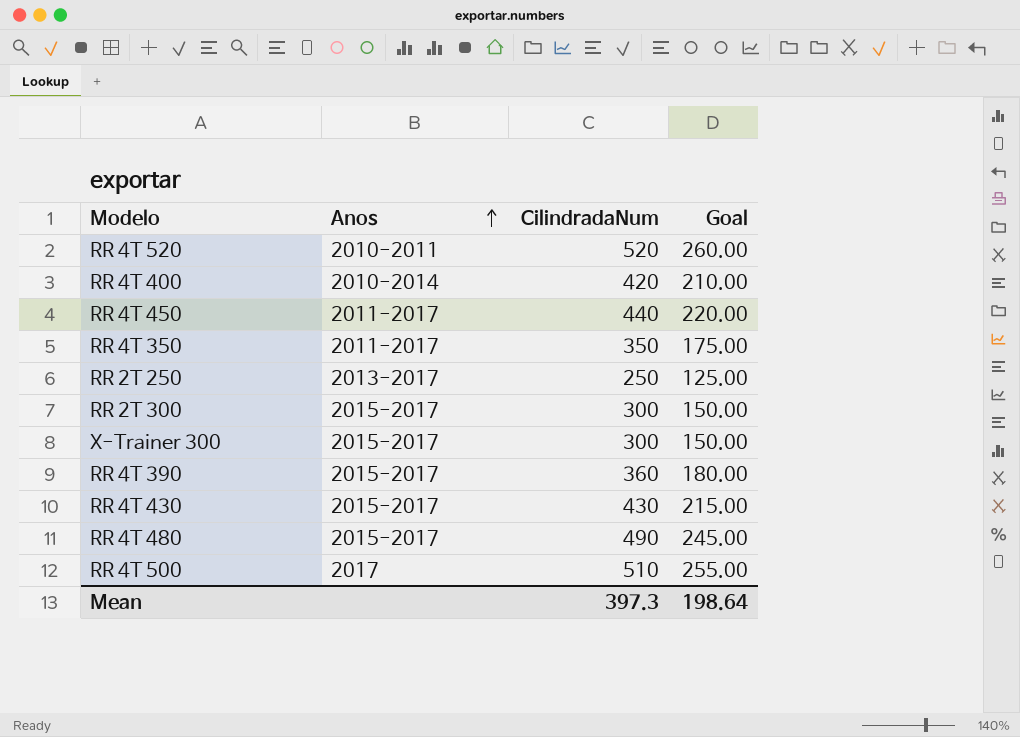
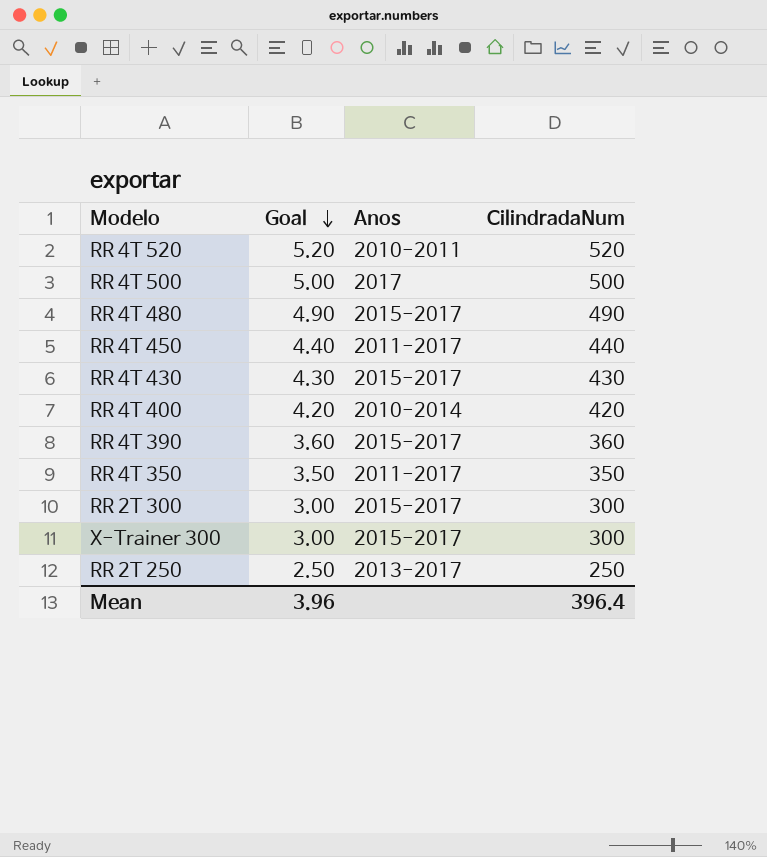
row order: Anos ascending -> Goal descending
column Goal | formula: [CilindradaNum] * 0.5 -> [CilindradaNum] * 0.01
column Goal | position: 4 -> 2
RR 4T 500 | CilindradaNum: 510 -> 500
Mean | Goal: 198.64 -> 3.96
Mean | CilindradaNum: 397.3 -> 396.4

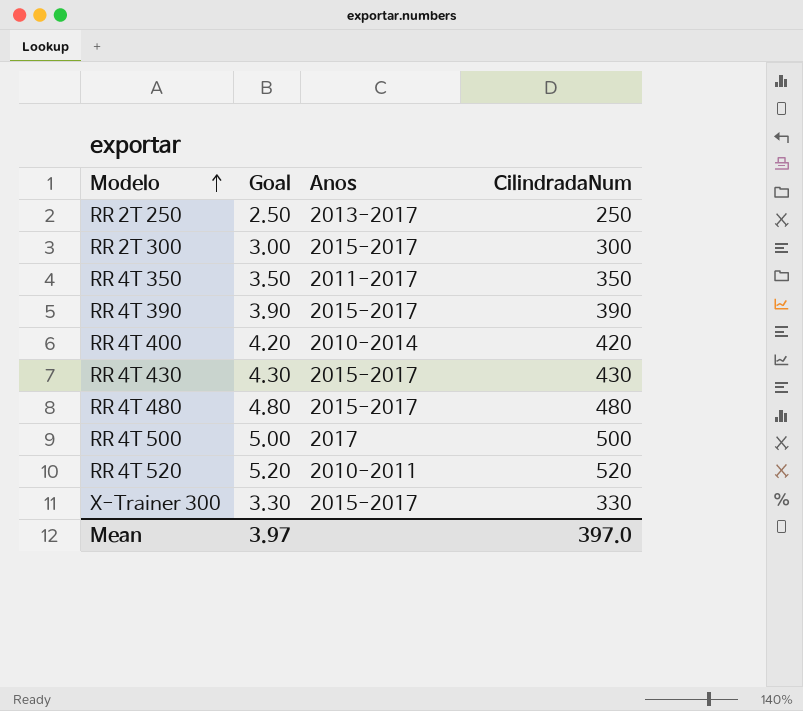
row order: Goal descending -> Modelo ascending
row RR 4T 450: 4.40 | 2011-2017 | 440 -> none
RR 4T 390 | Goal: 3.60 -> 3.90
RR 4T 390 | CilindradaNum: 360 -> 390
RR 4T 480 | Goal: 4.90 -> 4.80
RR 4T 480 | CilindradaNum: 490 -> 480
X-Trainer 300 | Goal: 3.00 -> 3.30
X-Trainer 300 | CilindradaNum: 300 -> 330
Mean | Goal: 3.96 -> 3.97
Mean | CilindradaNum: 396.4 -> 397.0

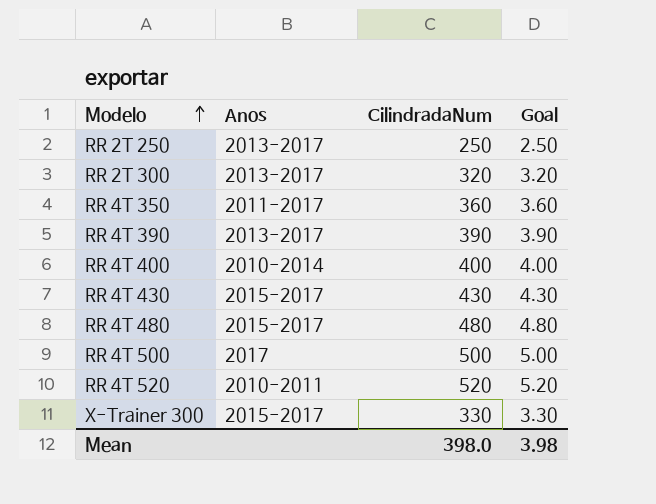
column Goal | position: 2 -> 4
RR 2T 300 | Anos: 2015-2017 -> 2013-2017
RR 2T 300 | CilindradaNum: 300 -> 320
RR 2T 300 | Goal: 3.00 -> 3.20
RR 4T 350 | CilindradaNum: 350 -> 360
RR 4T 350 | Goal: 3.50 -> 3.60
RR 4T 390 | Anos: 2015-2017 -> 2013-2017
RR 4T 400 | CilindradaNum: 420 -> 400
RR 4T 400 | Goal: 4.20 -> 4.00
Mean | CilindradaNum: 397.0 -> 398.0
Mean | Goal: 3.97 -> 3.98

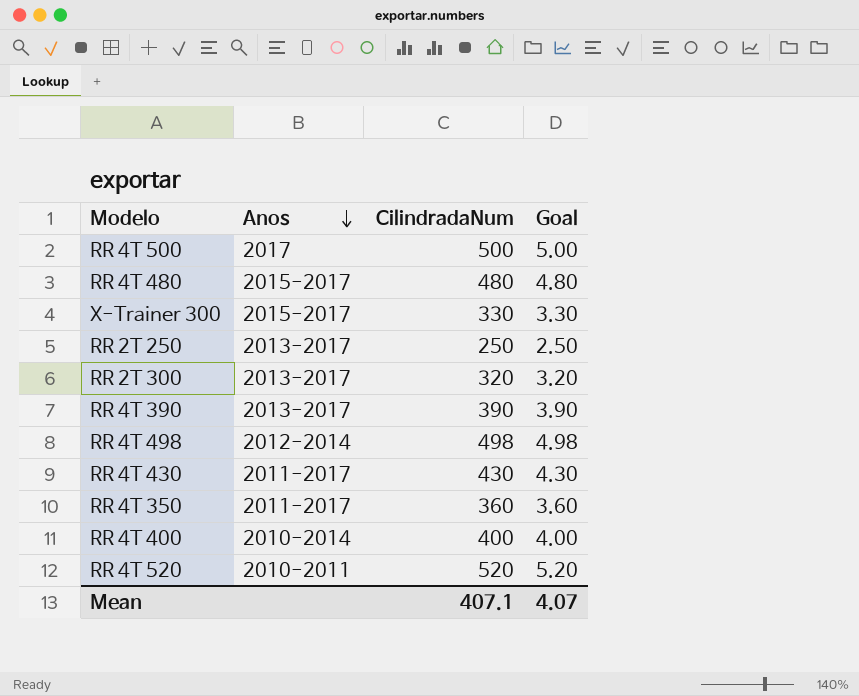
row order: Modelo ascending -> Anos descending
row RR 4T 498: none -> 2012-2014 | 498 | 4.98
RR 4T 430 | Anos: 2015-2017 -> 2011-2017
Mean | CilindradaNum: 398.0 -> 407.1
Mean | Goal: 3.98 -> 4.07

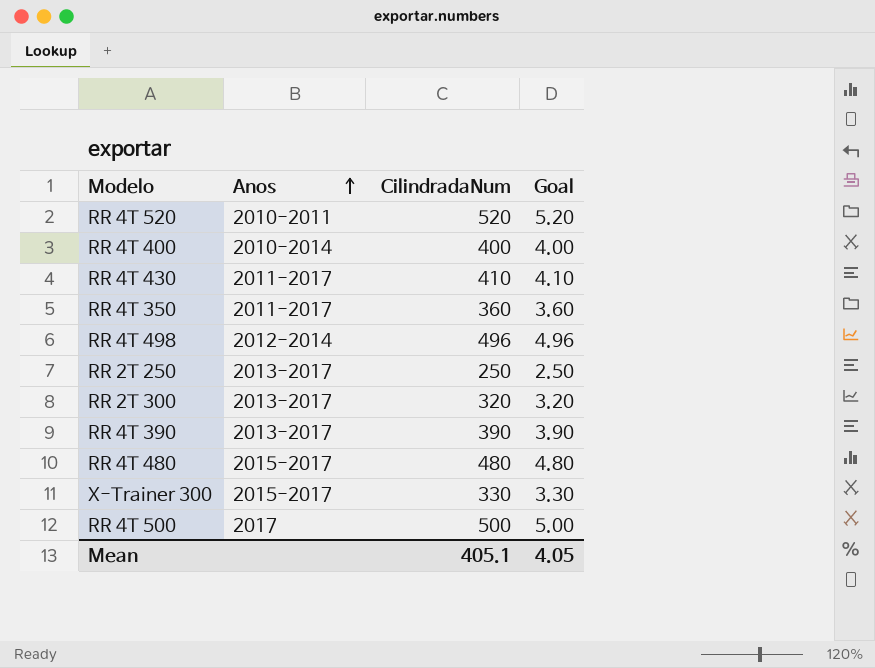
row order: Anos descending -> Anos ascending
RR 4T 430 | CilindradaNum: 430 -> 410
RR 4T 430 | Goal: 4.30 -> 4.10
RR 4T 498 | CilindradaNum: 498 -> 496
RR 4T 498 | Goal: 4.98 -> 4.96
Mean | CilindradaNum: 407.1 -> 405.1
Mean | Goal: 4.07 -> 4.05

